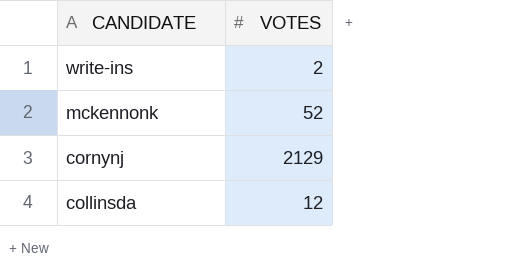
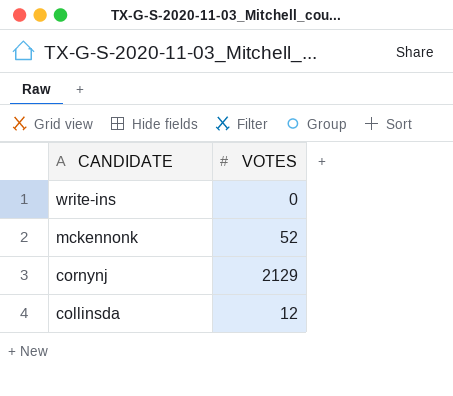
write-ins | VOTES: 2 -> 0

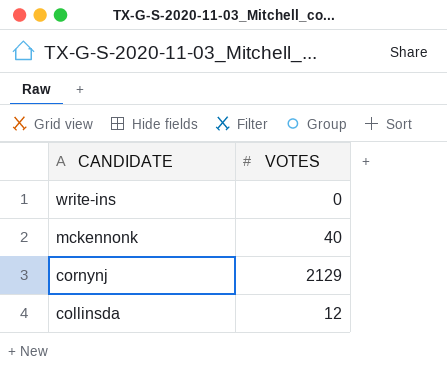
mckennonk | VOTES: 52 -> 40

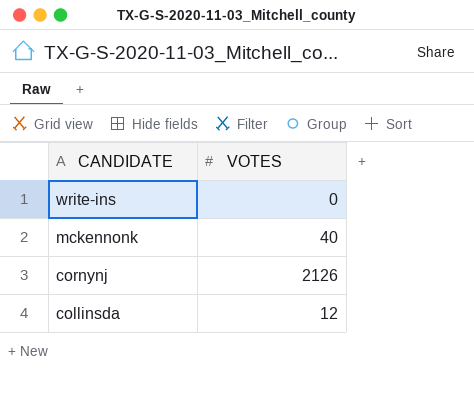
cornynj | VOTES: 2129 -> 2126

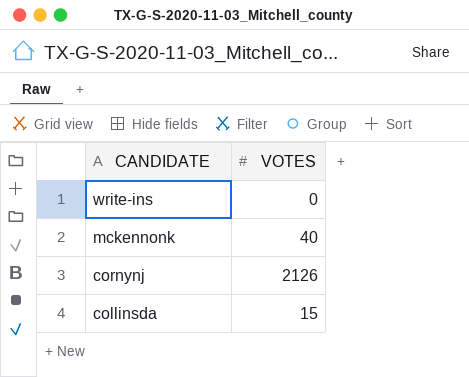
collinsda | VOTES: 12 -> 15

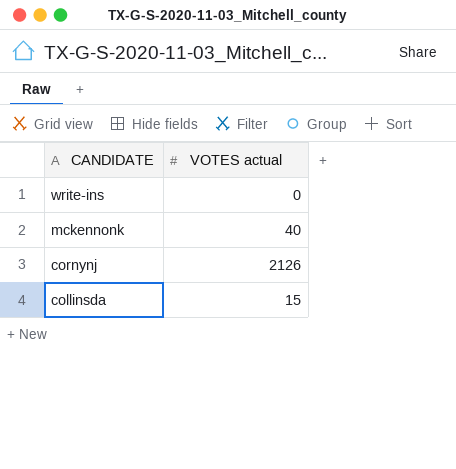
column name: VOTES -> VOTES actual

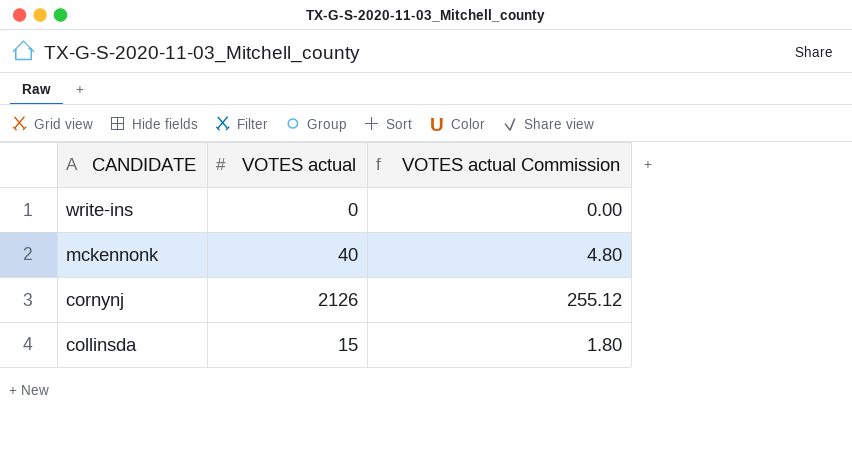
column VOTES actual Commission | formula: none -> [VOTES actual] * 0.12

